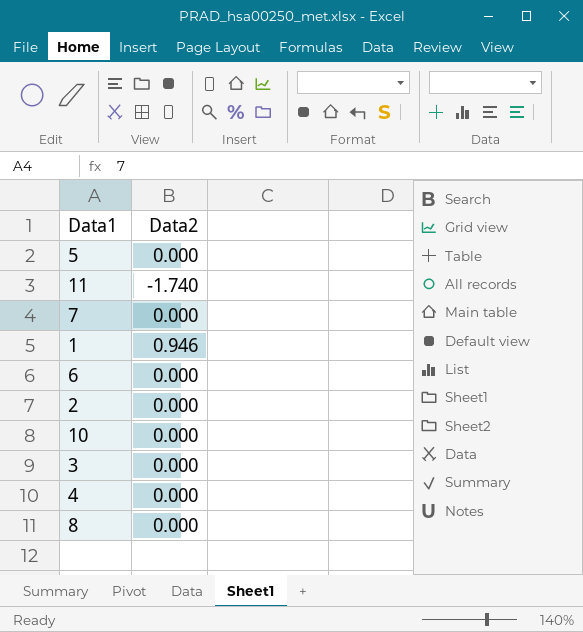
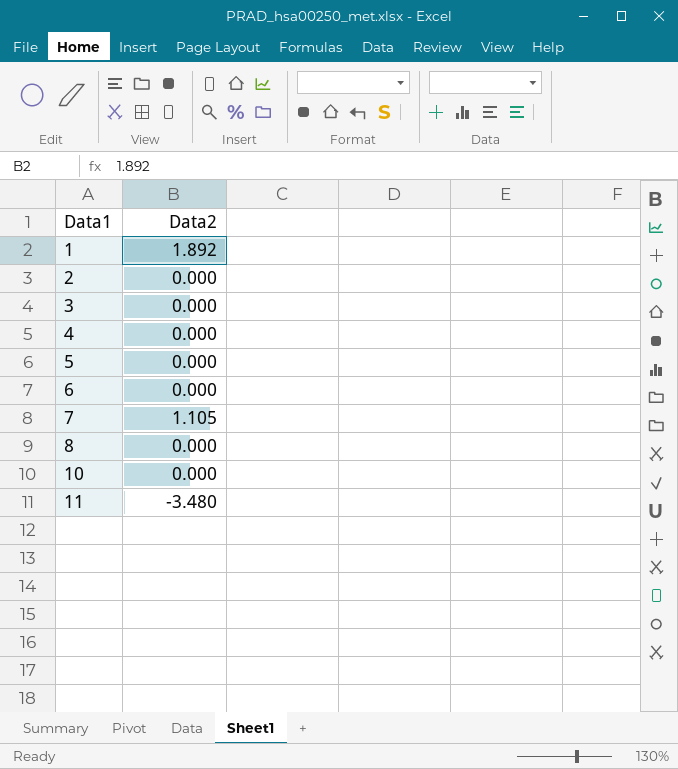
row order: none -> Data1 ascending
1 | Data2: 0.946 -> 1.892
7 | Data2: 0.000 -> 1.105
11 | Data2: -1.740 -> -3.480

